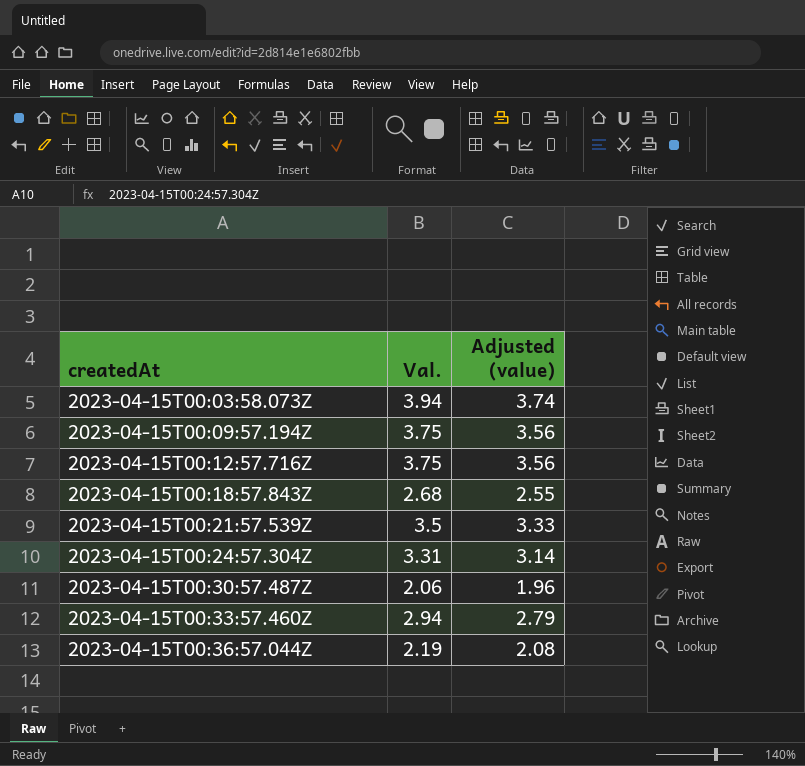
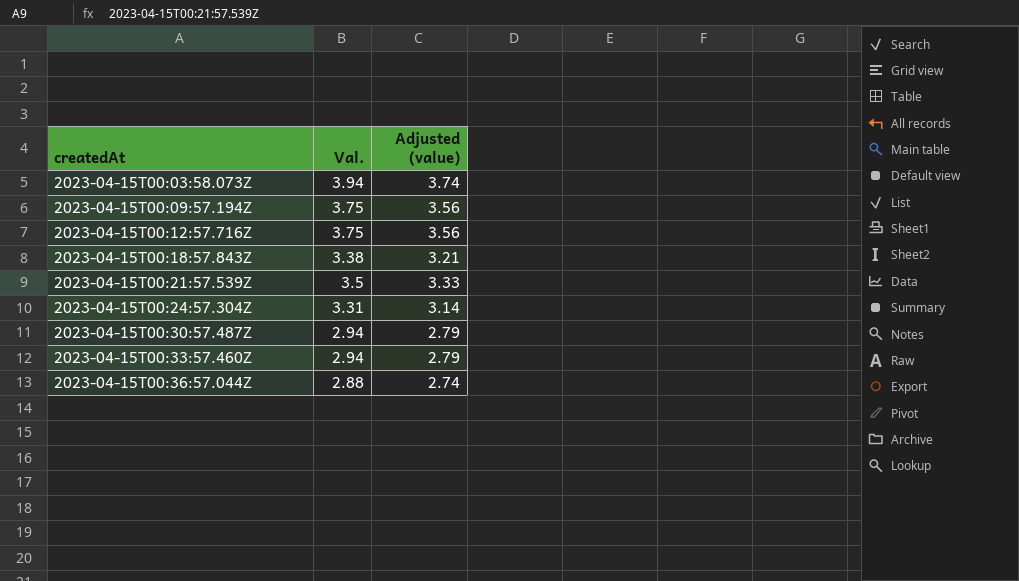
2023-04-15T00:18:57.843Z | Val.: 2.68 -> 3.38
2023-04-15T00:18:57.843Z | Adjusted (value): 2.55 -> 3.21
2023-04-15T00:30:57.487Z | Val.: 2.06 -> 2.94
2023-04-15T00:30:57.487Z | Adjusted (value): 1.96 -> 2.79
2023-04-15T00:36:57.044Z | Val.: 2.19 -> 2.88
2023-04-15T00:36:57.044Z | Adjusted (value): 2.08 -> 2.74

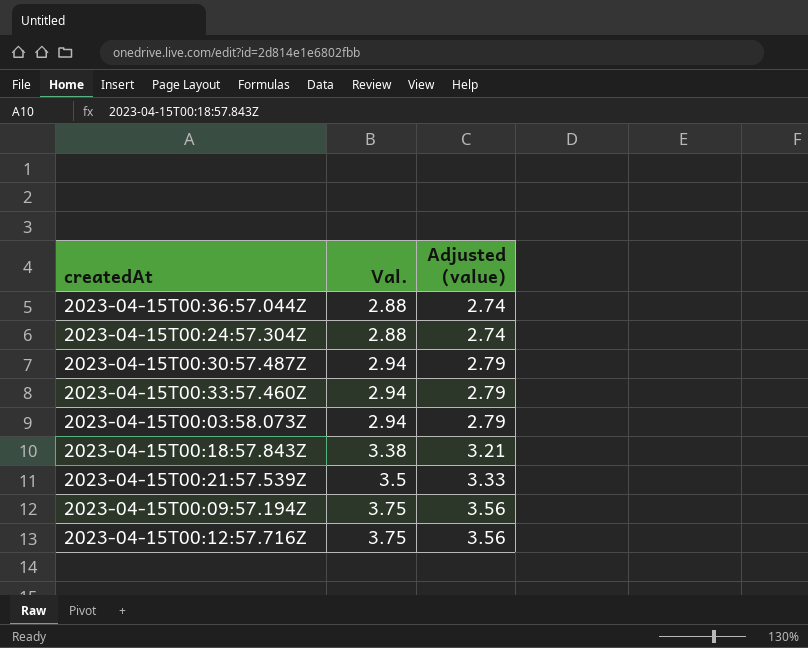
row order: createdAt ascending -> Val. ascending
2023-04-15T00:24:57.304Z | Val.: 3.31 -> 2.88
2023-04-15T00:24:57.304Z | Adjusted (value): 3.14 -> 2.74
2023-04-15T00:03:58.073Z | Val.: 3.94 -> 2.94
2023-04-15T00:03:58.073Z | Adjusted (value): 3.74 -> 2.79

